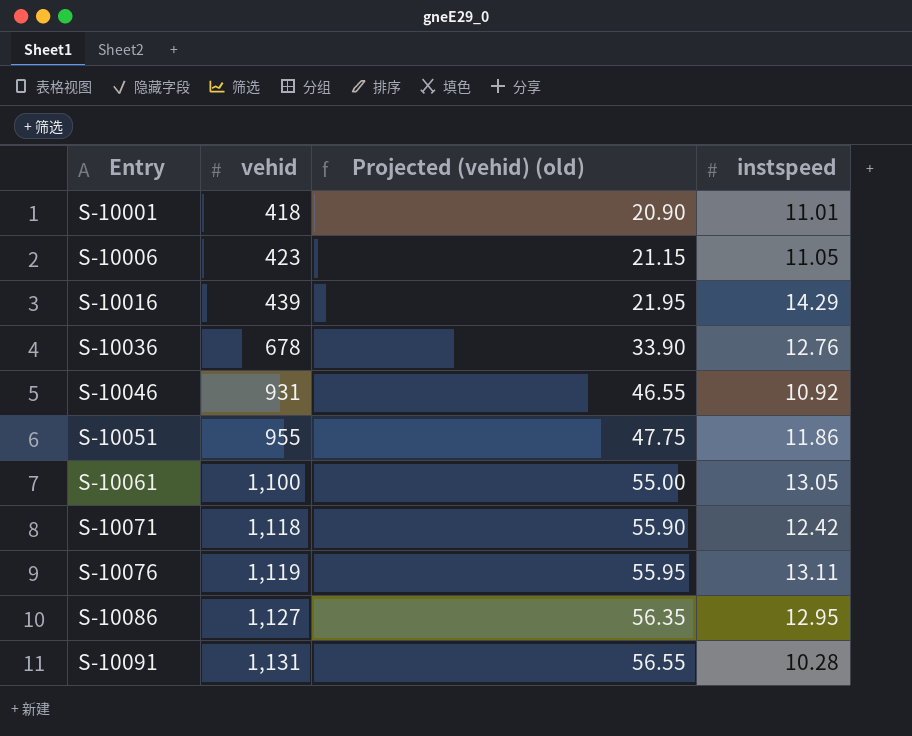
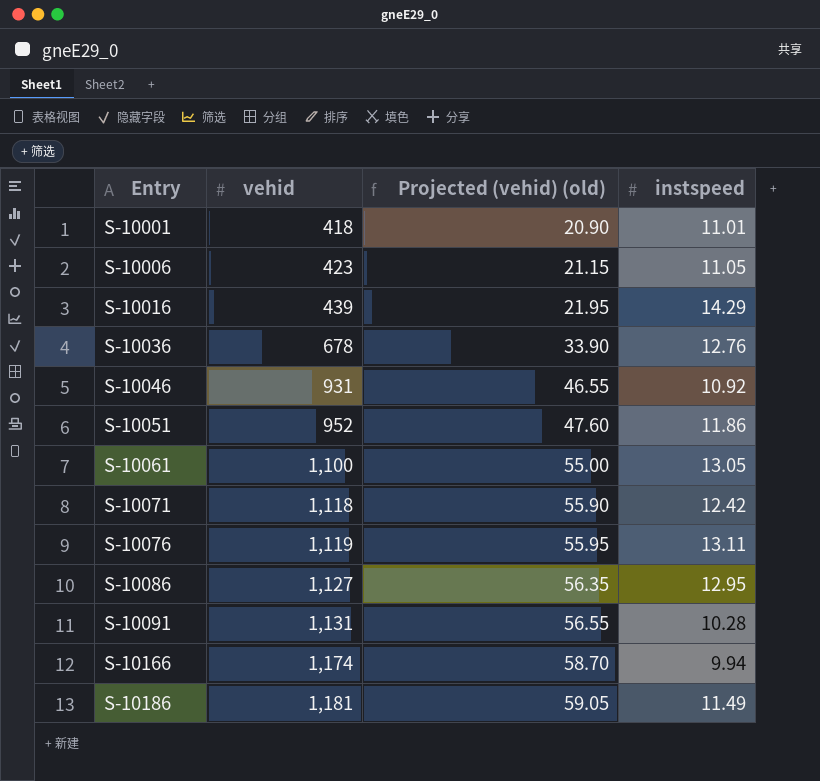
S-10051 | vehid: 955 -> 952
S-10051 | Projected (vehid) (old): 47.75 -> 47.60
row S-10166: none -> 1,174 | 58.70 | 9.94
row S-10186: none -> 1,181 | 59.05 | 11.49

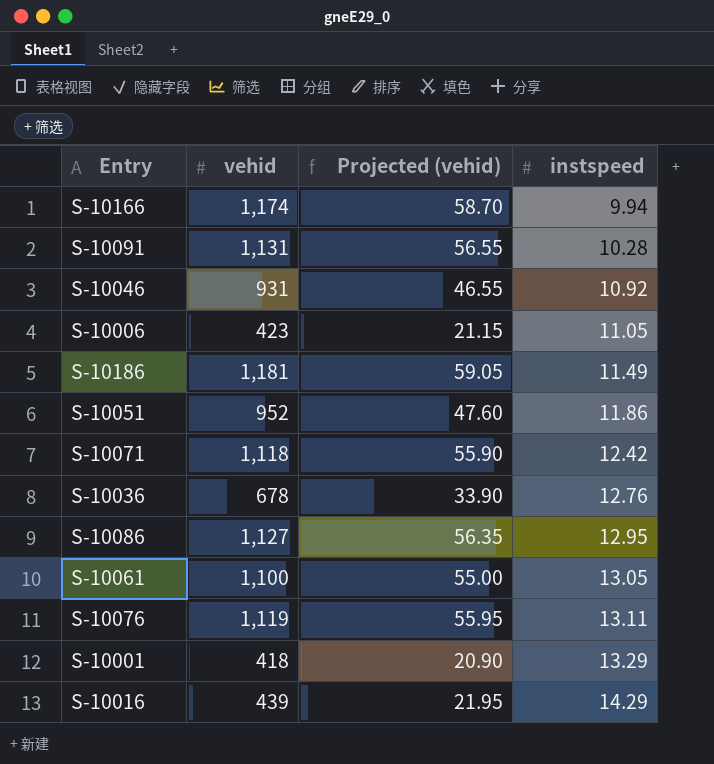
row order: Entry ascending -> instspeed ascending
column name: Projected (vehid) (old) -> Projected (vehid)
S-10001 | instspeed: 11.01 -> 13.29

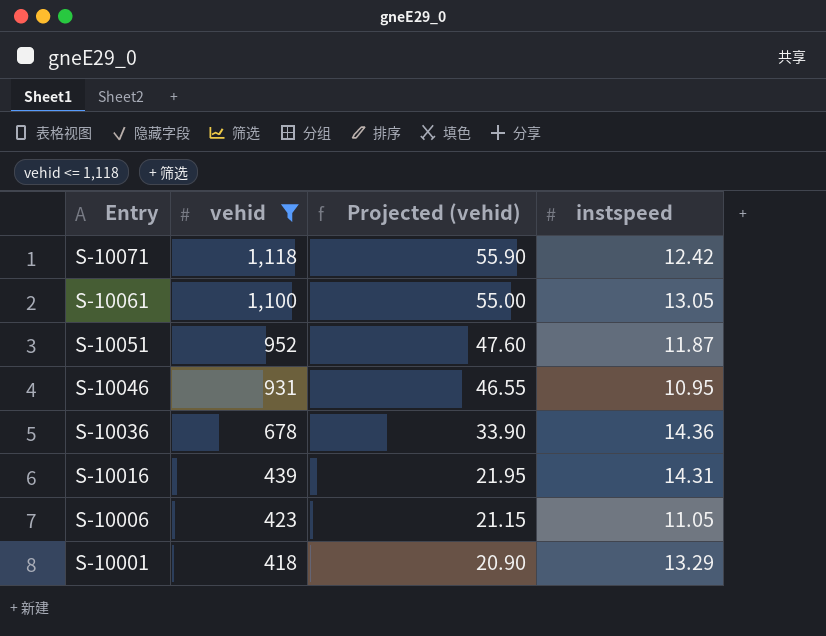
filter: none -> vehid <= 1,118
row order: instspeed ascending -> Entry descending
S-10051 | instspeed: 11.86 -> 11.87
S-10046 | instspeed: 10.92 -> 10.95
S-10036 | instspeed: 12.76 -> 14.36
S-10016 | instspeed: 14.29 -> 14.31

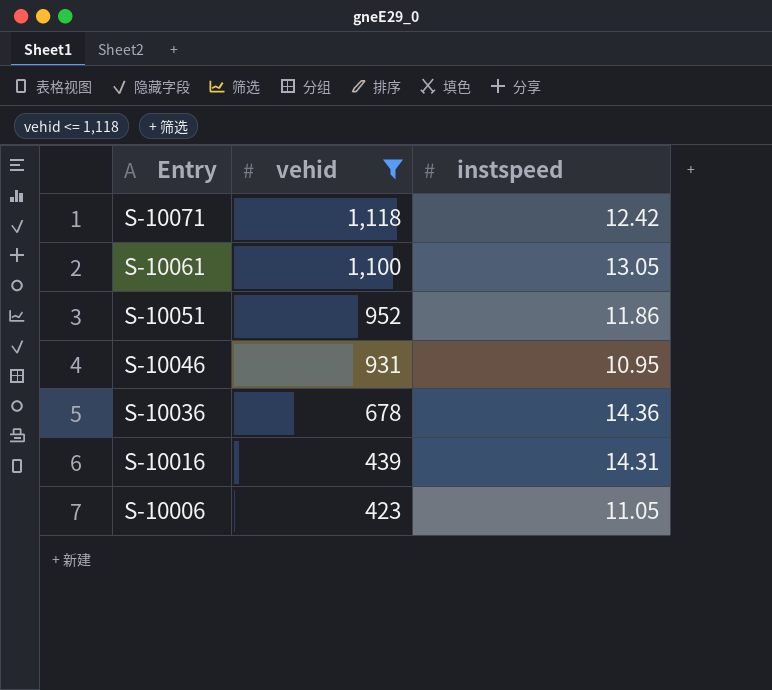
column Projected (vehid) | formula: [vehid] * 0.05 -> none
row S-10001: 418 | 20.90 | 13.29 -> none
S-10051 | instspeed: 11.87 -> 11.86

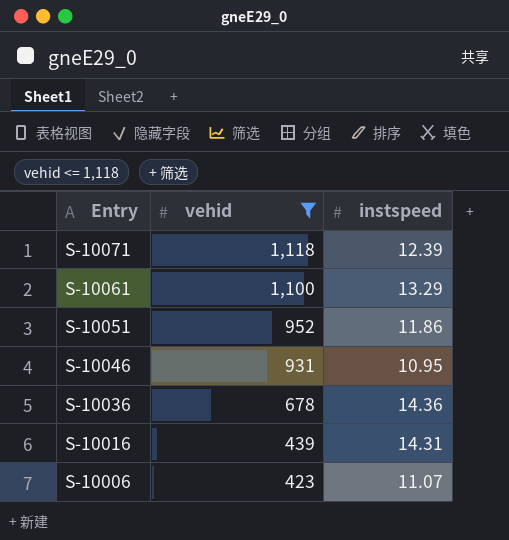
S-10071 | instspeed: 12.42 -> 12.39
S-10061 | instspeed: 13.05 -> 13.29
S-10006 | instspeed: 11.05 -> 11.07

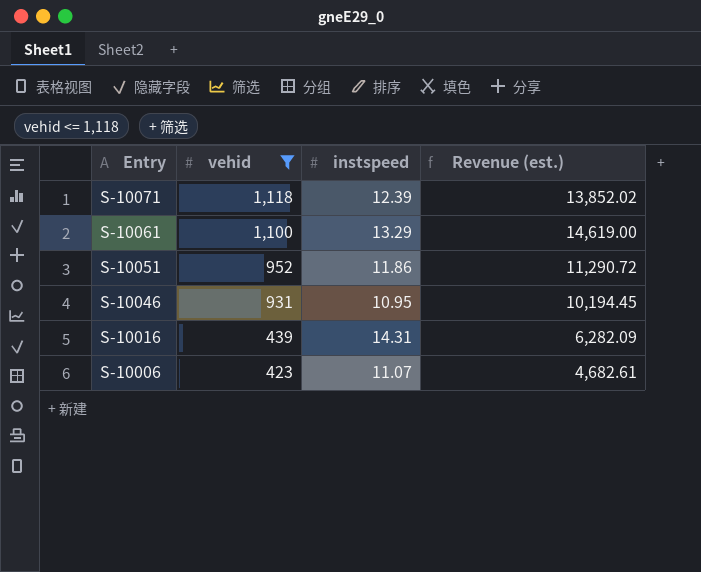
column Revenue (est.) | formula: none -> [vehid] * [instspeed]
row S-10036: 678 | 14.36 -> none

